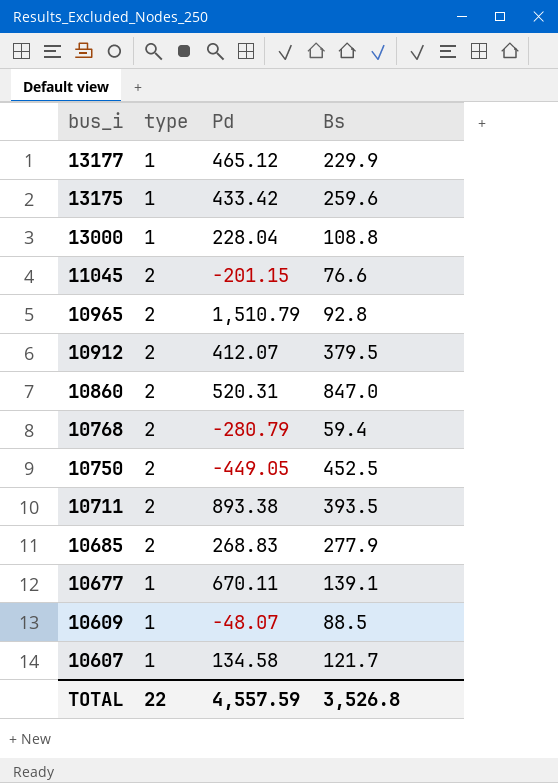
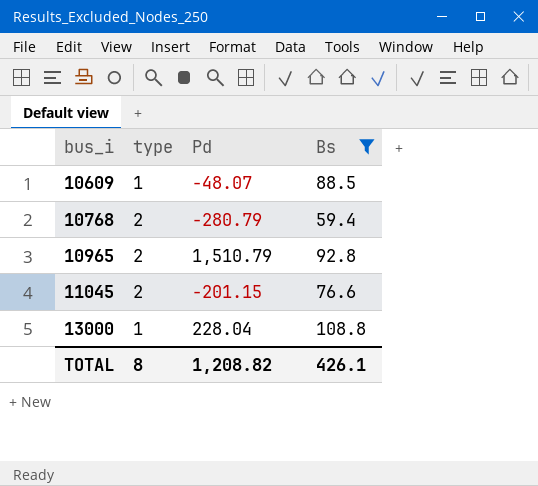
filter: none -> Bs <= 108.8
row order: bus_i descending -> bus_i ascending
TOTAL | type: 22 -> 8
TOTAL | Pd: 4,557.59 -> 1,208.82
TOTAL | Bs: 3,526.8 -> 426.1

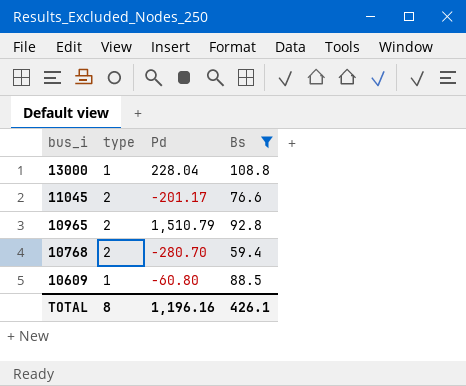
row order: bus_i ascending -> bus_i descending
11045 | Pd: -201.15 -> -201.17
10768 | Pd: -280.79 -> -280.70
10609 | Pd: -48.07 -> -60.80
TOTAL | Pd: 1,208.82 -> 1,196.16

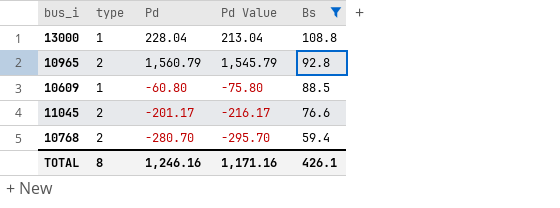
row order: bus_i descending -> Bs descending
column Pd Value | formula: none -> [Pd] - 15
10965 | Pd: 1,510.79 -> 1,560.79
TOTAL | Pd: 1,196.16 -> 1,246.16

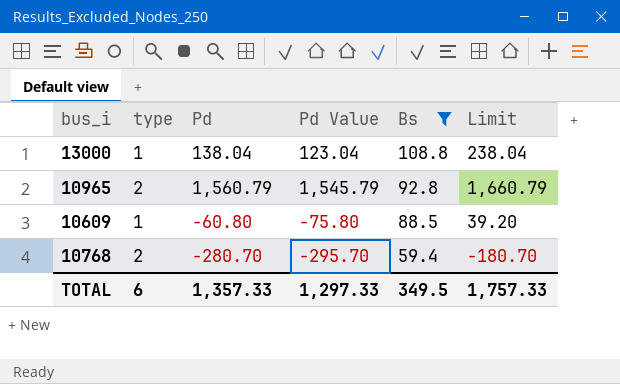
column Limit | formula: none -> [Pd] + 100
row 11045: 2 | -201.17 | -216.17 | 76.6 -> none
13000 | Pd: 228.04 -> 138.04
13000 | Pd Value: 213.04 -> 123.04
TOTAL | type: 8 -> 6
TOTAL | Pd: 1,246.16 -> 1,357.33
TOTAL | Pd Value: 1,171.16 -> 1,297.33
TOTAL | Bs: 426.1 -> 349.5

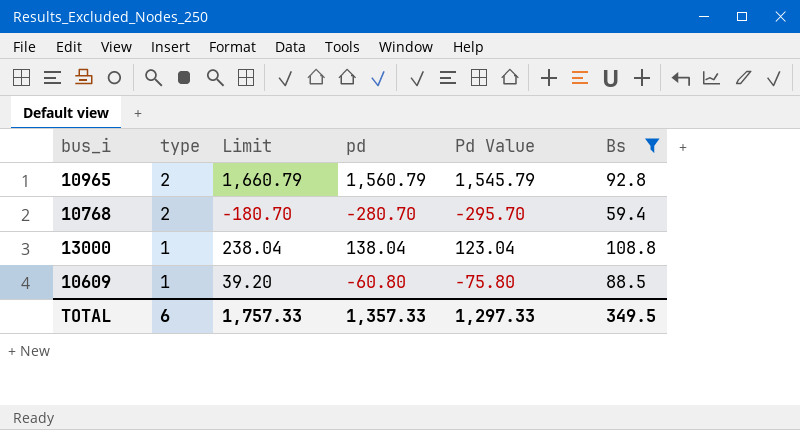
row order: Bs descending -> type descending
column Limit | position: 6 -> 3
column name: Pd -> pd

